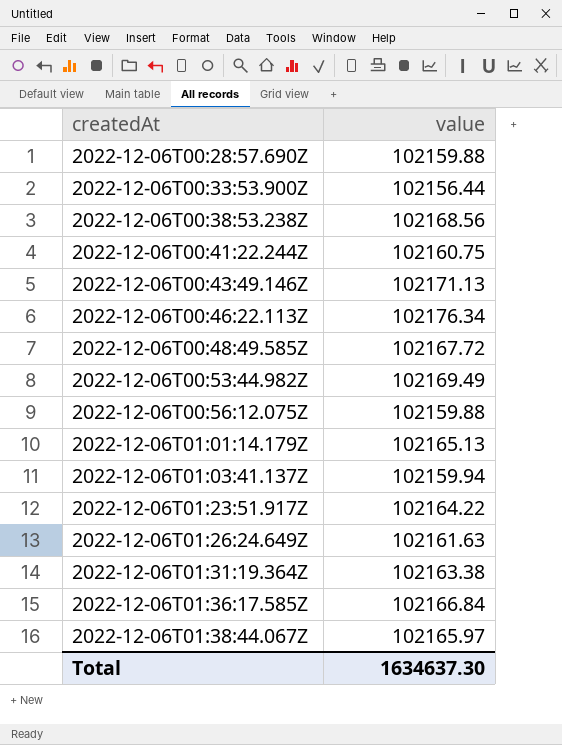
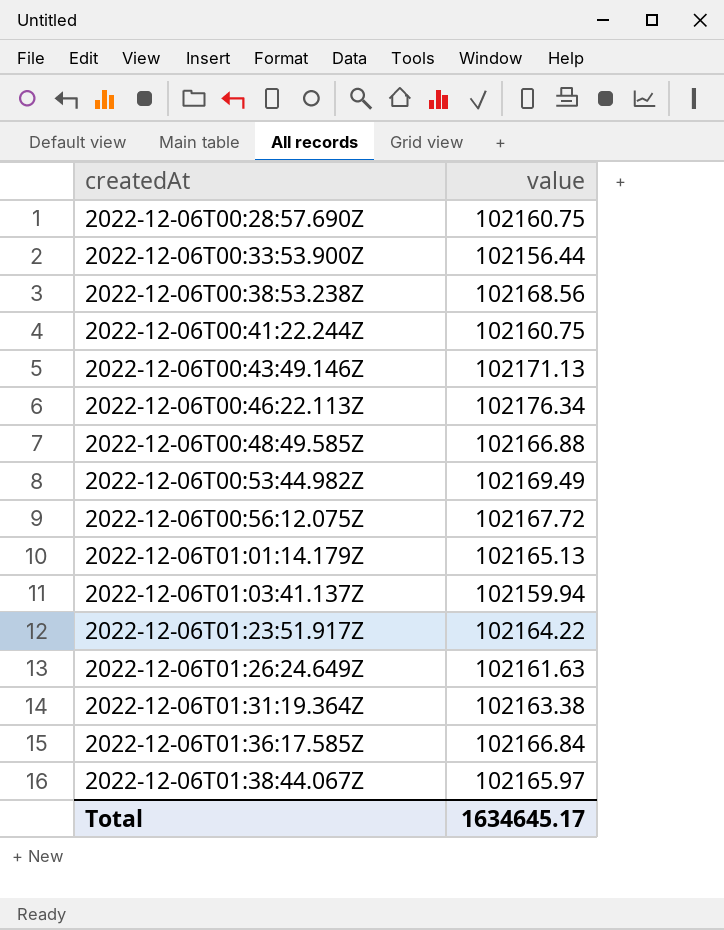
2022-12-06T00:28:57.690Z | value: 102159.88 -> 102160.75
2022-12-06T00:48:49.585Z | value: 102167.72 -> 102166.88
2022-12-06T00:56:12.075Z | value: 102159.88 -> 102167.72
Total | value: 1634637.30 -> 1634645.17

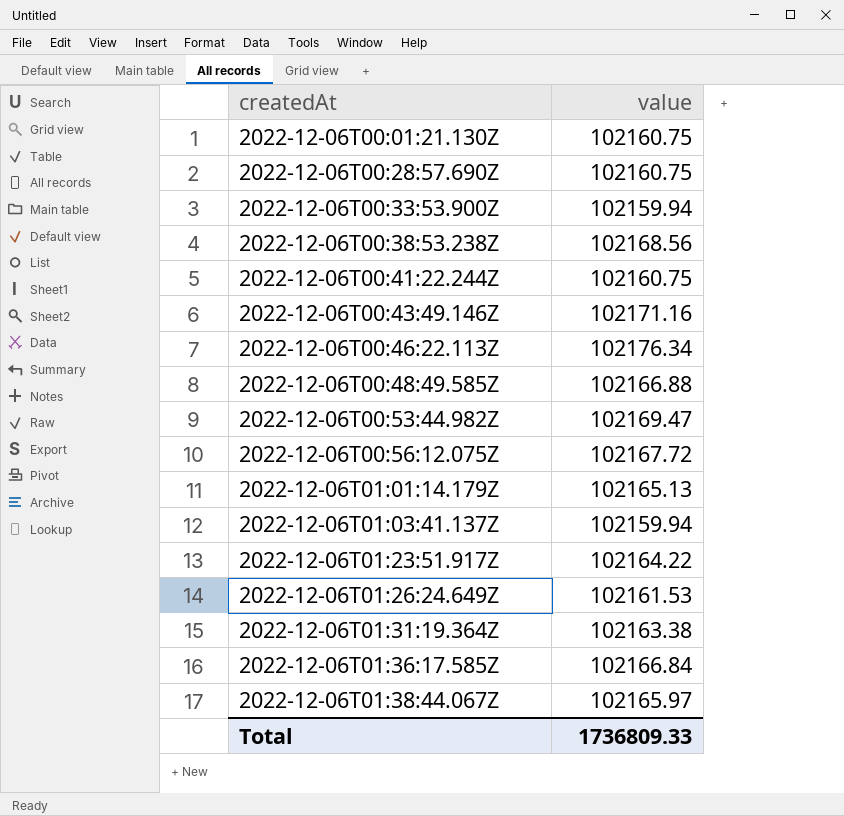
row 2022-12-06T00:01:21.130Z: none -> 102160.75
2022-12-06T00:33:53.900Z | value: 102156.44 -> 102159.94
2022-12-06T00:43:49.146Z | value: 102171.13 -> 102171.16
2022-12-06T00:53:44.982Z | value: 102169.49 -> 102169.47
2022-12-06T01:26:24.649Z | value: 102161.63 -> 102161.53
Total | value: 1634645.17 -> 1736809.33

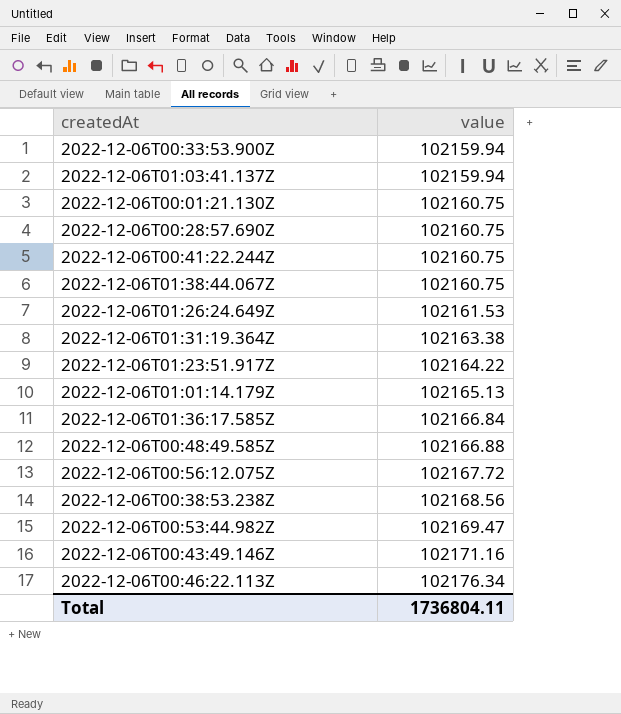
row order: createdAt ascending -> value ascending
2022-12-06T01:38:44.067Z | value: 102165.97 -> 102160.75
Total | value: 1736809.33 -> 1736804.11

